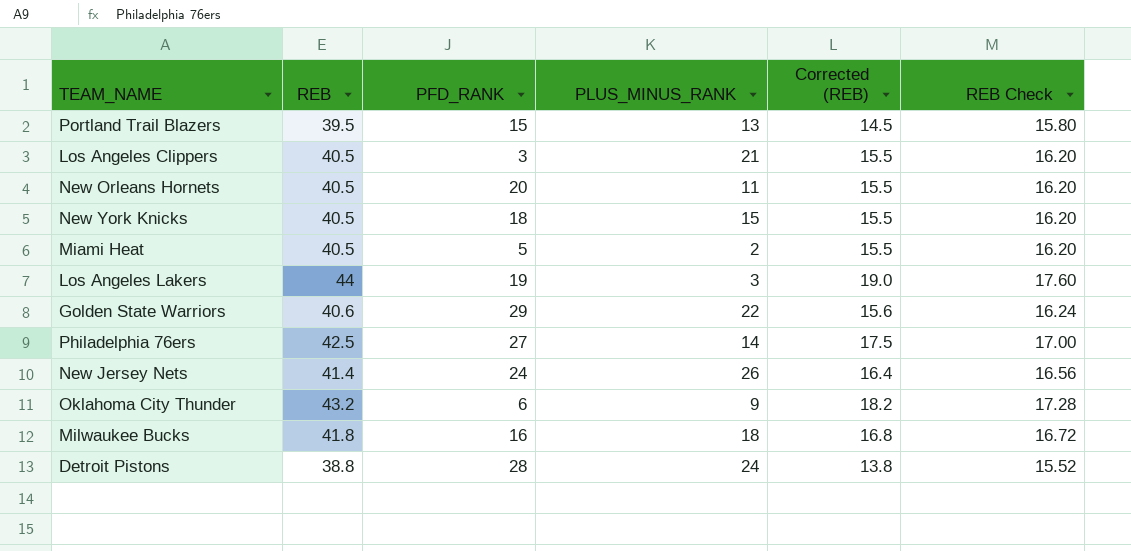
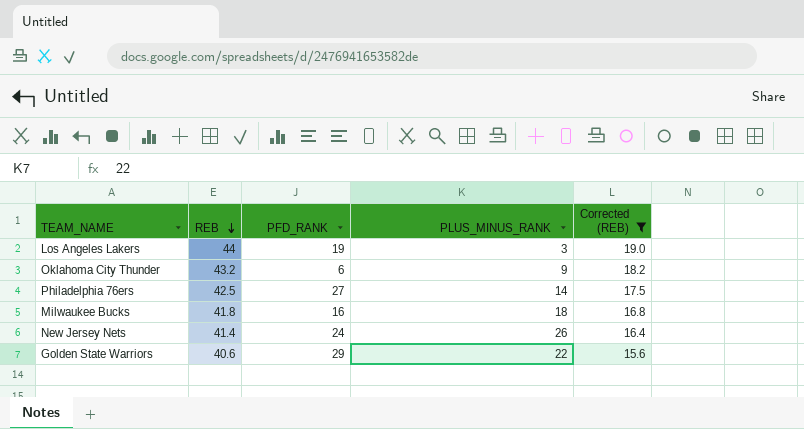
filter: none -> Corrected (REB) >= 15.6
row order: none -> REB descending
column REB Check | formula: [REB] * 0.4 -> none

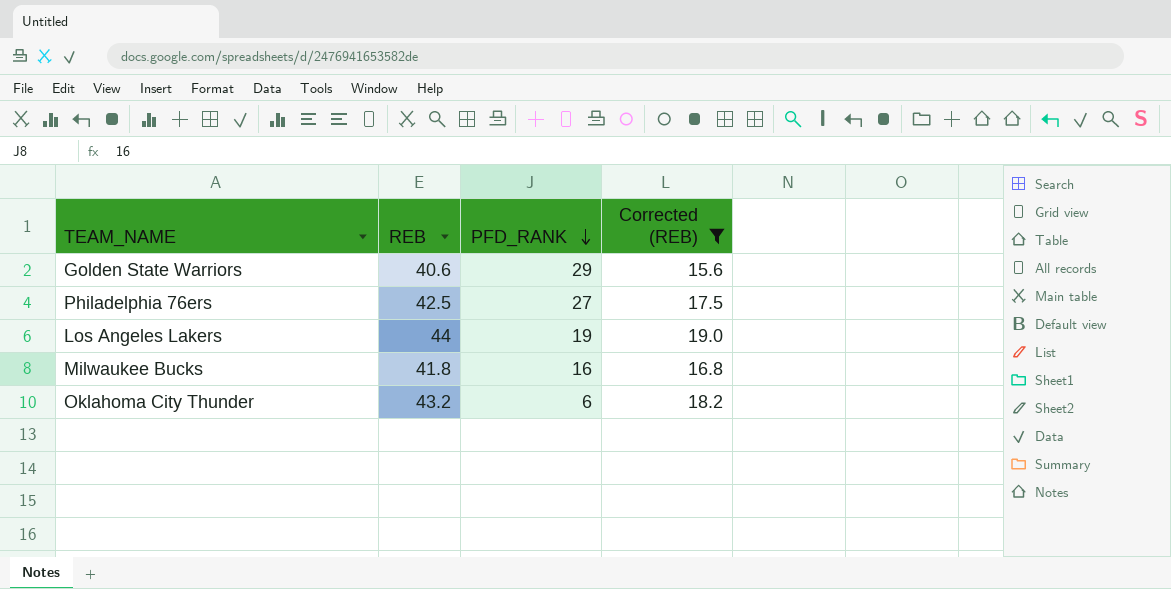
row order: REB descending -> PFD_RANK descending
column PLUS_MINUS_RANK | position: 4 -> none
row New Jersey Nets: 41.4 | 24 | 26 | 16.4 -> none

